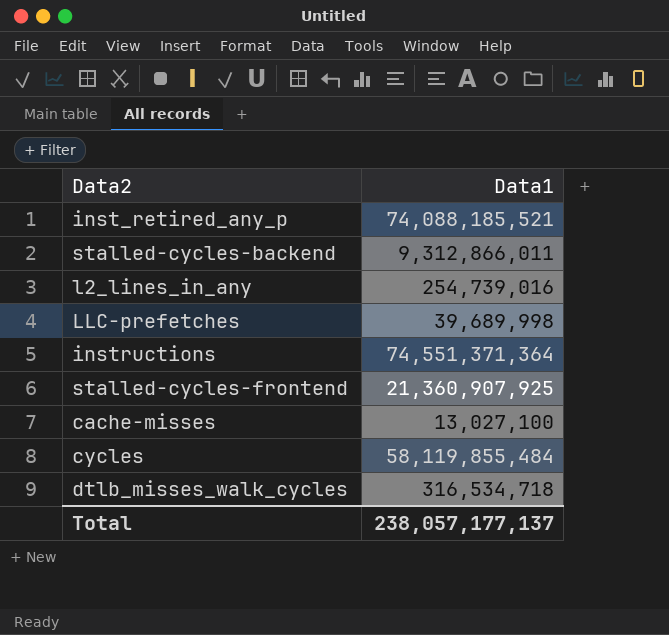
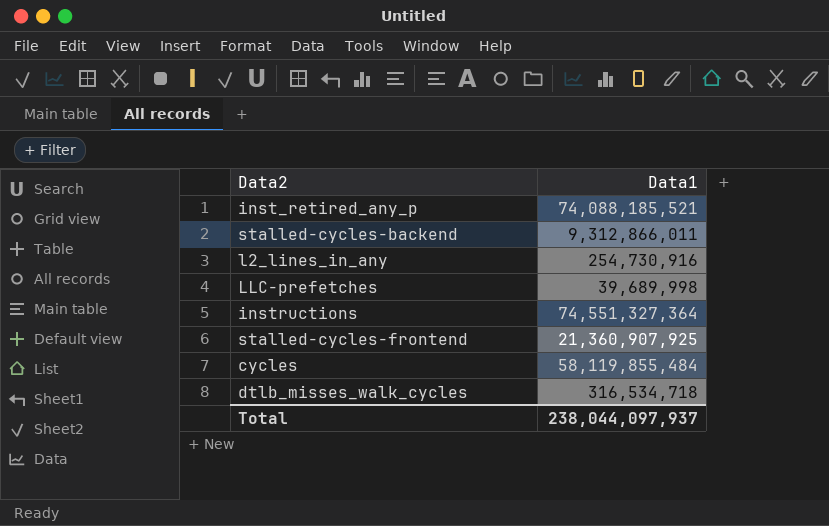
row cache-misses: 13,027,100 -> none
l2_lines_in_any | Data1: 254,739,016 -> 254,730,916
instructions | Data1: 74,551,371,364 -> 74,551,327,364
Total | Data1: 238,057,177,137 -> 238,044,097,937

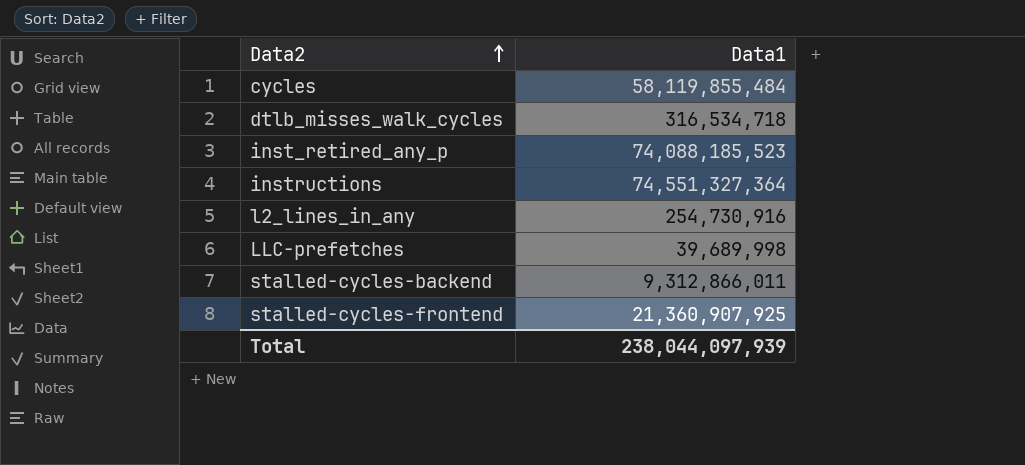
row order: none -> Data2 ascending
inst_retired_any_p | Data1: 74,088,185,521 -> 74,088,185,523
Total | Data1: 238,044,097,937 -> 238,044,097,939

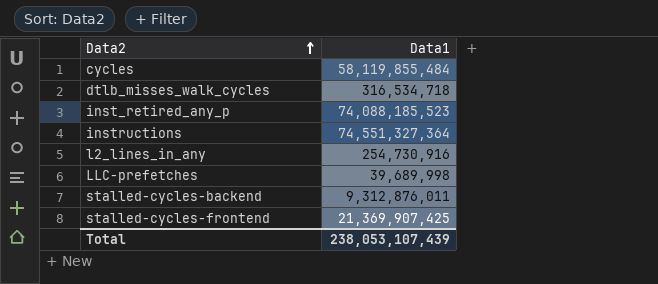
stalled-cycles-backend | Data1: 9,312,866,011 -> 9,312,876,011
stalled-cycles-frontend | Data1: 21,360,907,925 -> 21,369,907,425
Total | Data1: 238,044,097,939 -> 238,053,107,439

